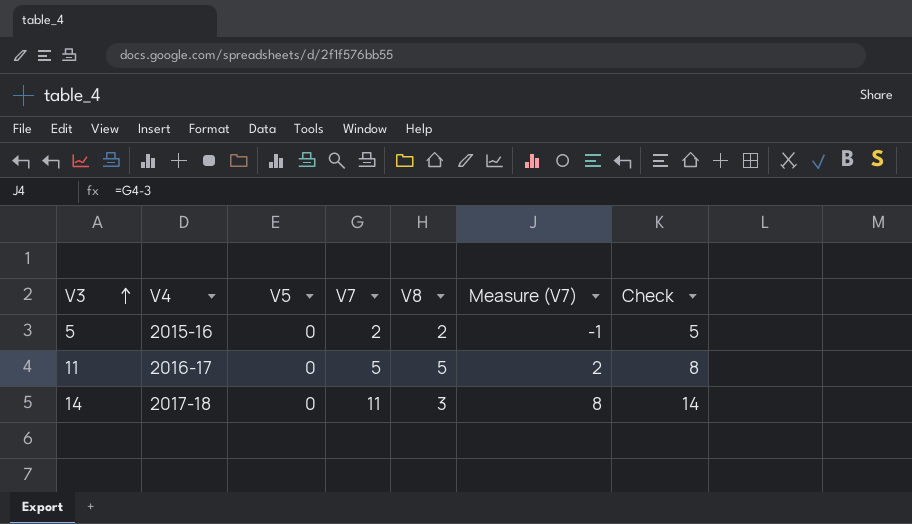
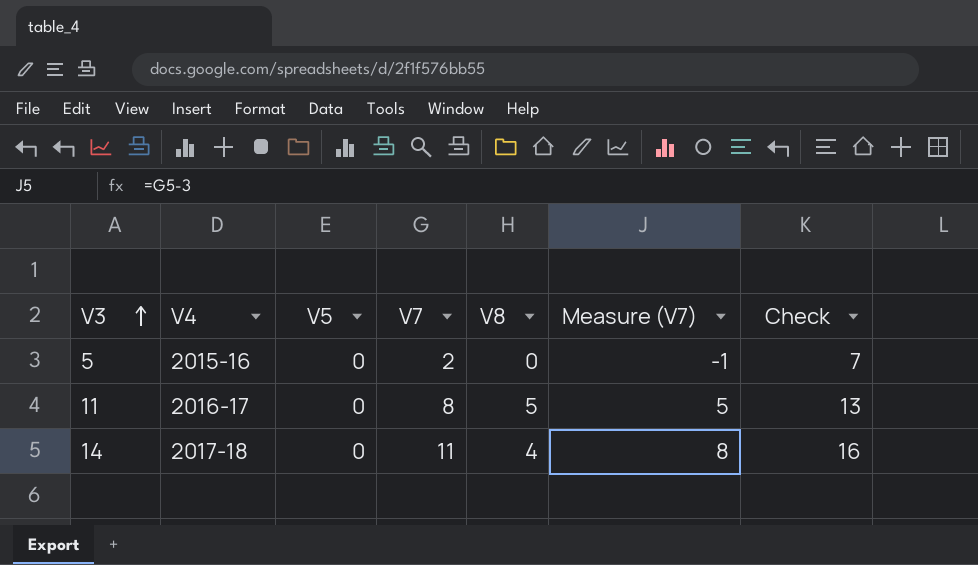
column Check | formula: [V7] + 3 -> [V7] + 5
5 | V8: 2 -> 0
11 | V7: 5 -> 8
11 | Measure (V7): 2 -> 5
14 | V8: 3 -> 4

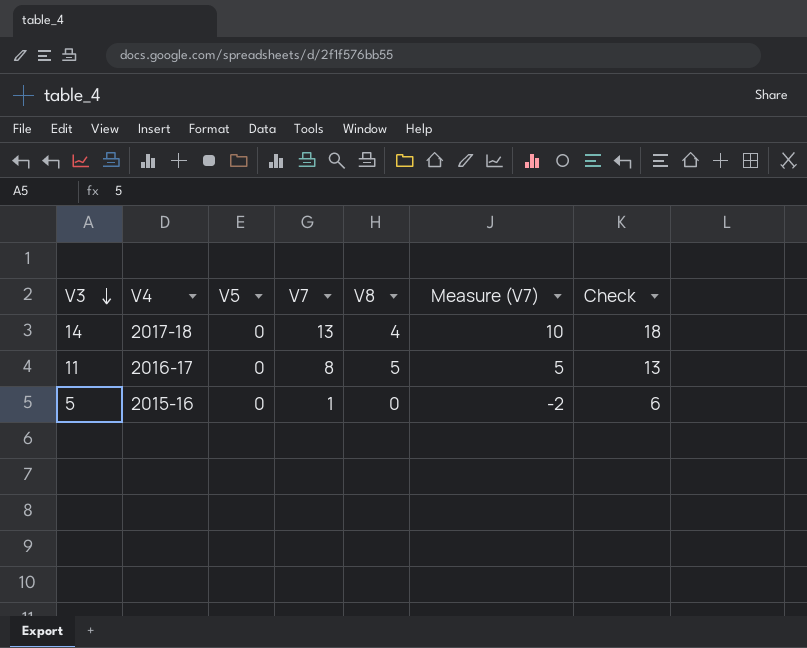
row order: V3 ascending -> V3 descending
14 | V7: 11 -> 13
14 | Measure (V7): 8 -> 10
14 | Check: 16 -> 18
5 | V7: 2 -> 1
5 | Measure (V7): -1 -> -2
5 | Check: 7 -> 6

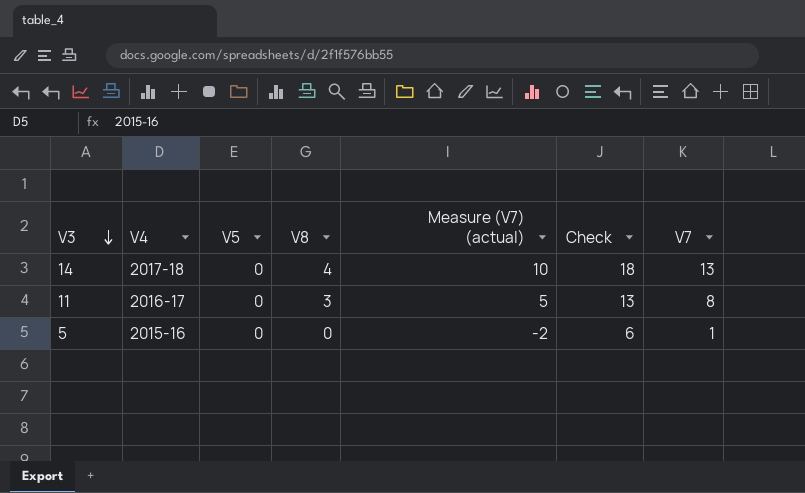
column name: Measure (V7) -> Measure (V7) (actual)
column V7 | position: 4 -> 7
11 | V8: 5 -> 3

